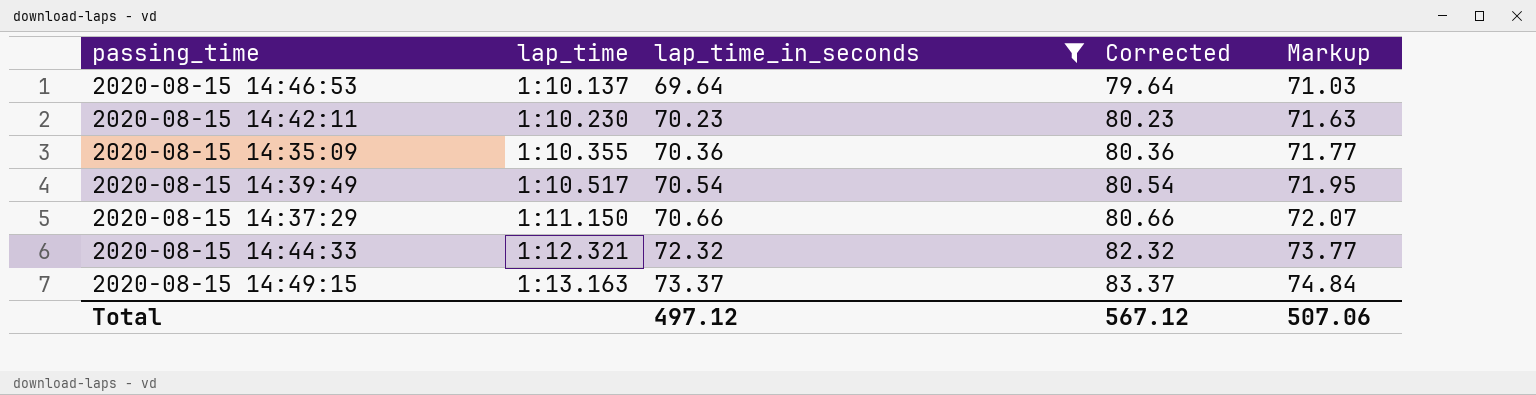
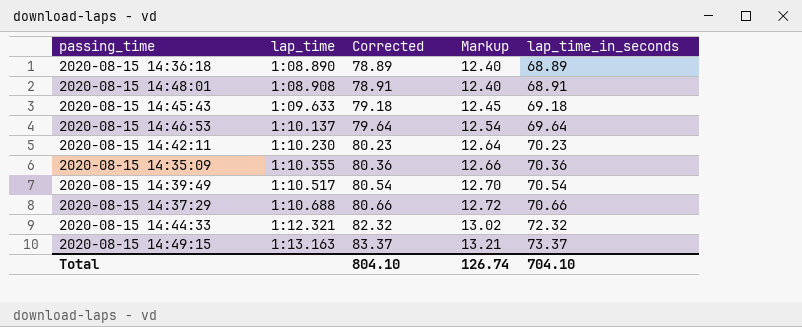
filter: lap_time_in_seconds >= 69.64 -> none
column Markup | formula: [lap_time_in_seconds] * 1.02 -> [lap_time_in_seconds] * 0.18
column lap_time_in_seconds | position: 3 -> 5
2020-08-15 14:37:29 | lap_time: 1:11.150 -> 1:10.688
Total | Corrected: 567.12 -> 804.10
Total | Markup: 507.06 -> 126.74
Total | lap_time_in_seconds: 497.12 -> 704.10

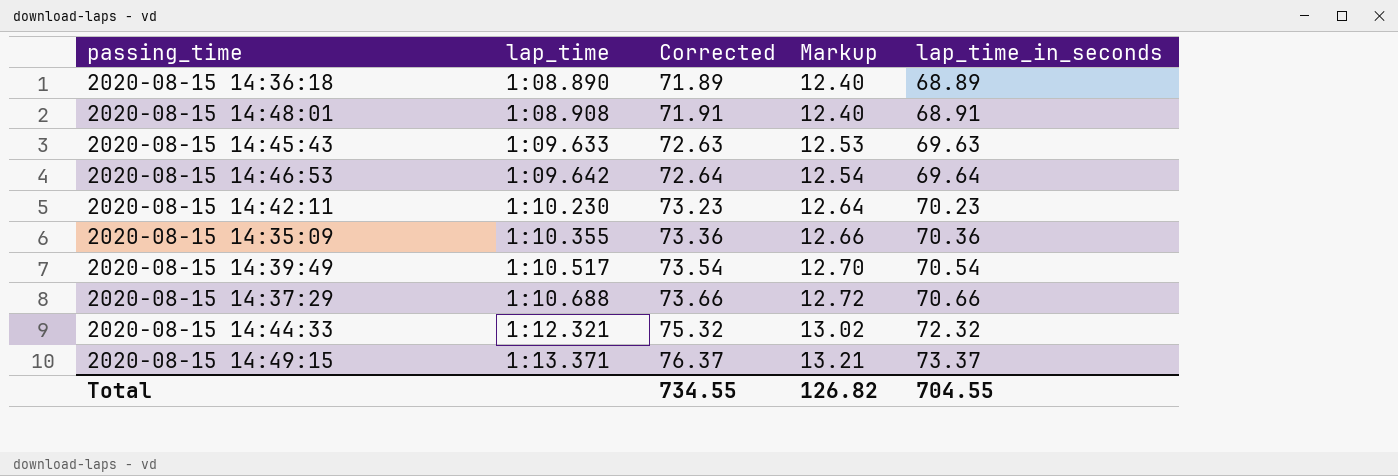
column Corrected | formula: [lap_time_in_seconds] + 10 -> [lap_time_in_seconds] + 3
2020-08-15 14:45:43 | Markup: 12.45 -> 12.53
2020-08-15 14:45:43 | lap_time_in_seconds: 69.18 -> 69.63
2020-08-15 14:46:53 | lap_time: 1:10.137 -> 1:09.642
2020-08-15 14:49:15 | lap_time: 1:13.163 -> 1:13.371
Total | Corrected: 804.10 -> 734.55
Total | Markup: 126.74 -> 126.82
Total | lap_time_in_seconds: 704.10 -> 704.55

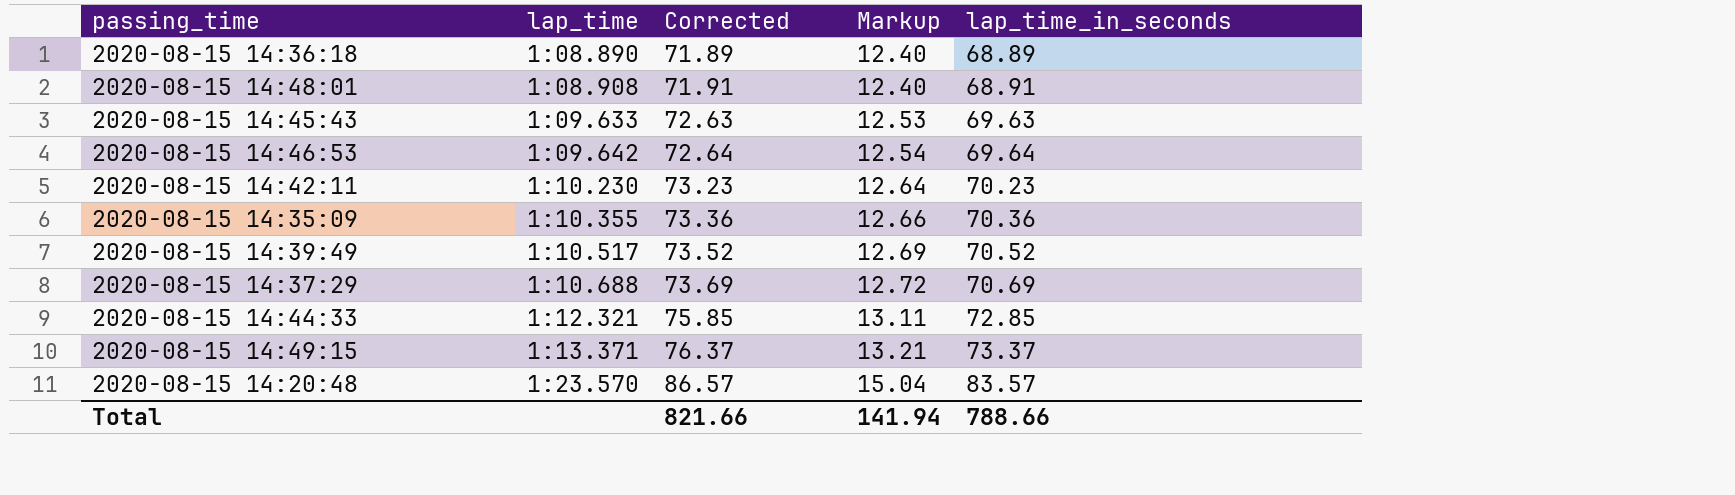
2020-08-15 14:39:49 | Corrected: 73.54 -> 73.52
2020-08-15 14:39:49 | Markup: 12.70 -> 12.69
2020-08-15 14:39:49 | lap_time_in_seconds: 70.54 -> 70.52
2020-08-15 14:37:29 | Corrected: 73.66 -> 73.69
2020-08-15 14:37:29 | lap_time_in_seconds: 70.66 -> 70.69
2020-08-15 14:44:33 | Corrected: 75.32 -> 75.85
2020-08-15 14:44:33 | Markup: 13.02 -> 13.11
2020-08-15 14:44:33 | lap_time_in_seconds: 72.32 -> 72.85
row 2020-08-15 14:20:48: none -> 1:23.570 | 86.57 | 15.04 | 83.57
Total | Corrected: 734.55 -> 821.66
Total | Markup: 126.82 -> 141.94
Total | lap_time_in_seconds: 704.55 -> 788.66

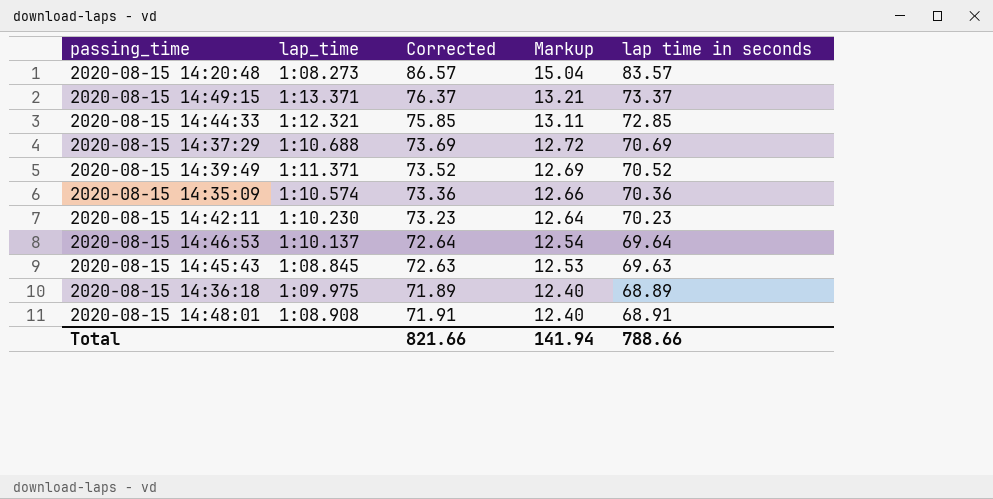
row order: lap_time ascending -> Markup descending
column name: lap_time_in_seconds -> lap time in seconds
2020-08-15 14:20:48 | lap_time: 1:23.570 -> 1:08.273
2020-08-15 14:39:49 | lap_time: 1:10.517 -> 1:11.371
2020-08-15 14:35:09 | lap_time: 1:10.355 -> 1:10.574
2020-08-15 14:46:53 | lap_time: 1:09.642 -> 1:10.137
2020-08-15 14:45:43 | lap_time: 1:09.633 -> 1:08.845
2020-08-15 14:36:18 | lap_time: 1:08.890 -> 1:09.975

